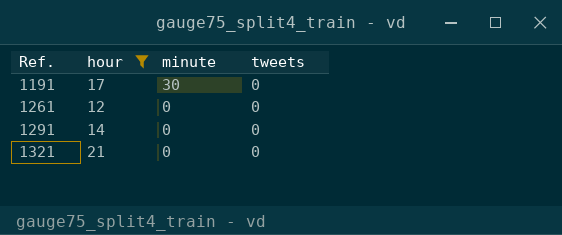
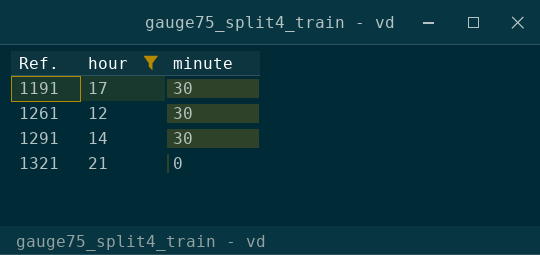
column tweets | position: 4 -> none
1261 | minute: 0 -> 30
1291 | minute: 0 -> 30

